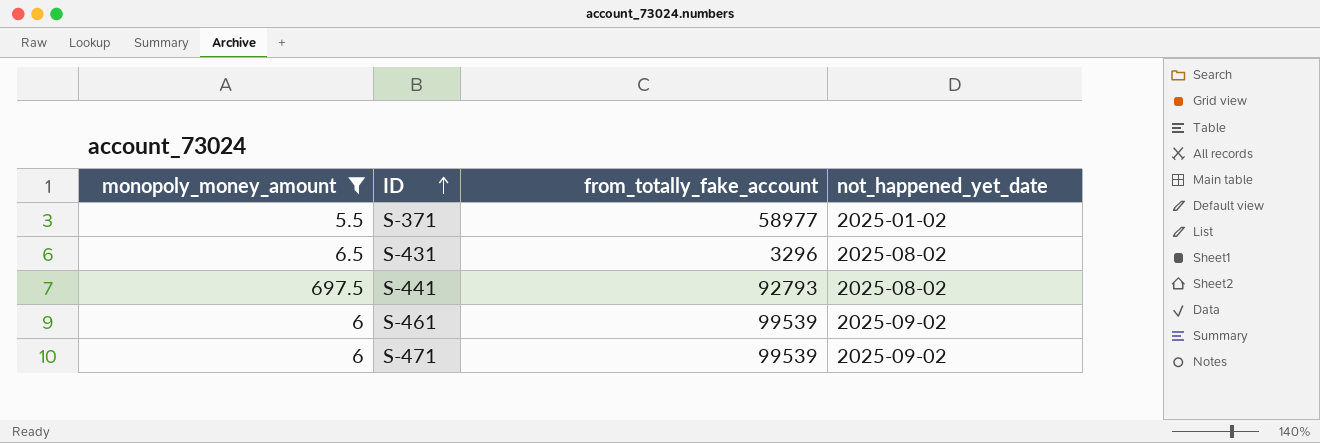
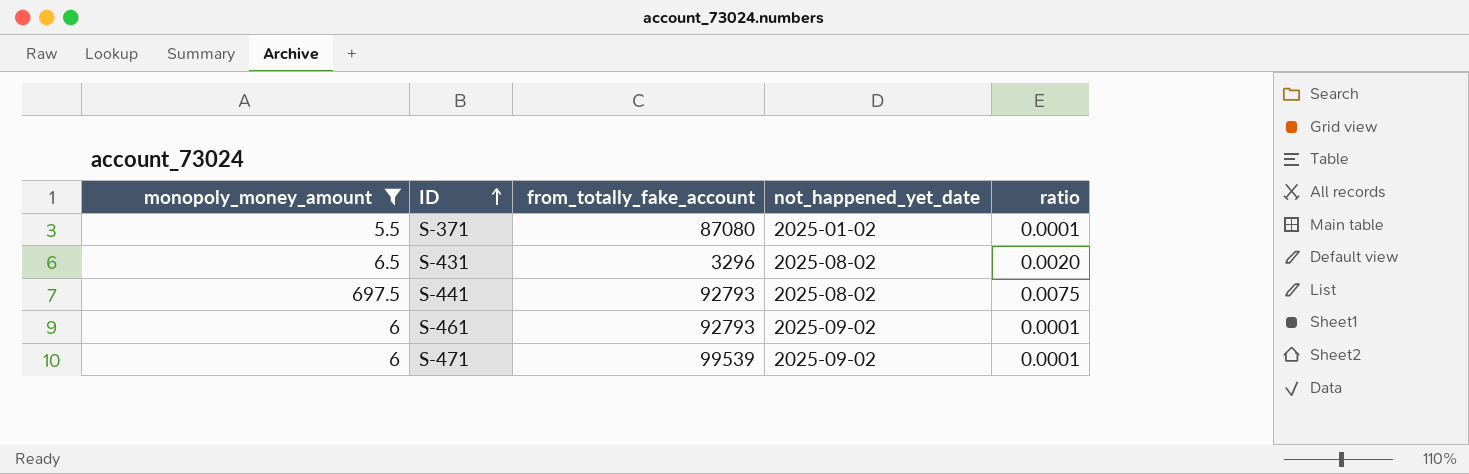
column ratio | formula: none -> [monopoly_money_amount] / [from_totally_fake_account]
S-371 | from_totally_fake_account: 58977 -> 87080
S-461 | from_totally_fake_account: 99539 -> 92793

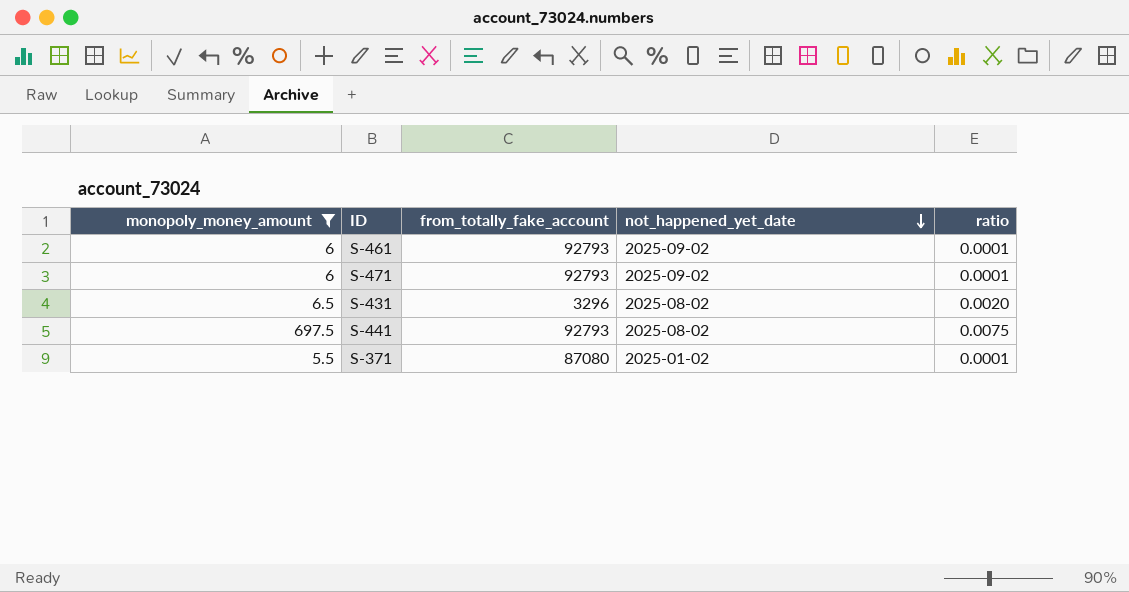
row order: ID ascending -> not_happened_yet_date descending
S-471 | from_totally_fake_account: 99539 -> 92793

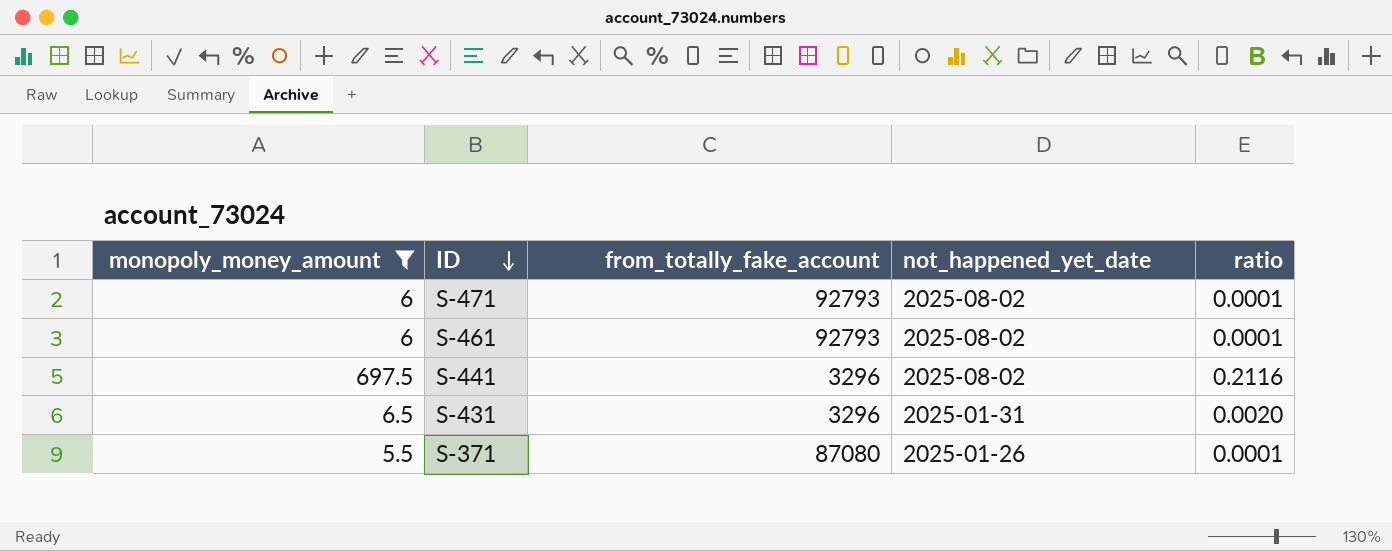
row order: not_happened_yet_date descending -> ID descending
S-471 | not_happened_yet_date: 2025-09-02 -> 2025-08-02
S-461 | not_happened_yet_date: 2025-09-02 -> 2025-08-02
S-441 | from_totally_fake_account: 92793 -> 3296
S-441 | ratio: 0.0075 -> 0.2116
S-431 | not_happened_yet_date: 2025-08-02 -> 2025-01-31
S-371 | not_happened_yet_date: 2025-01-02 -> 2025-01-26

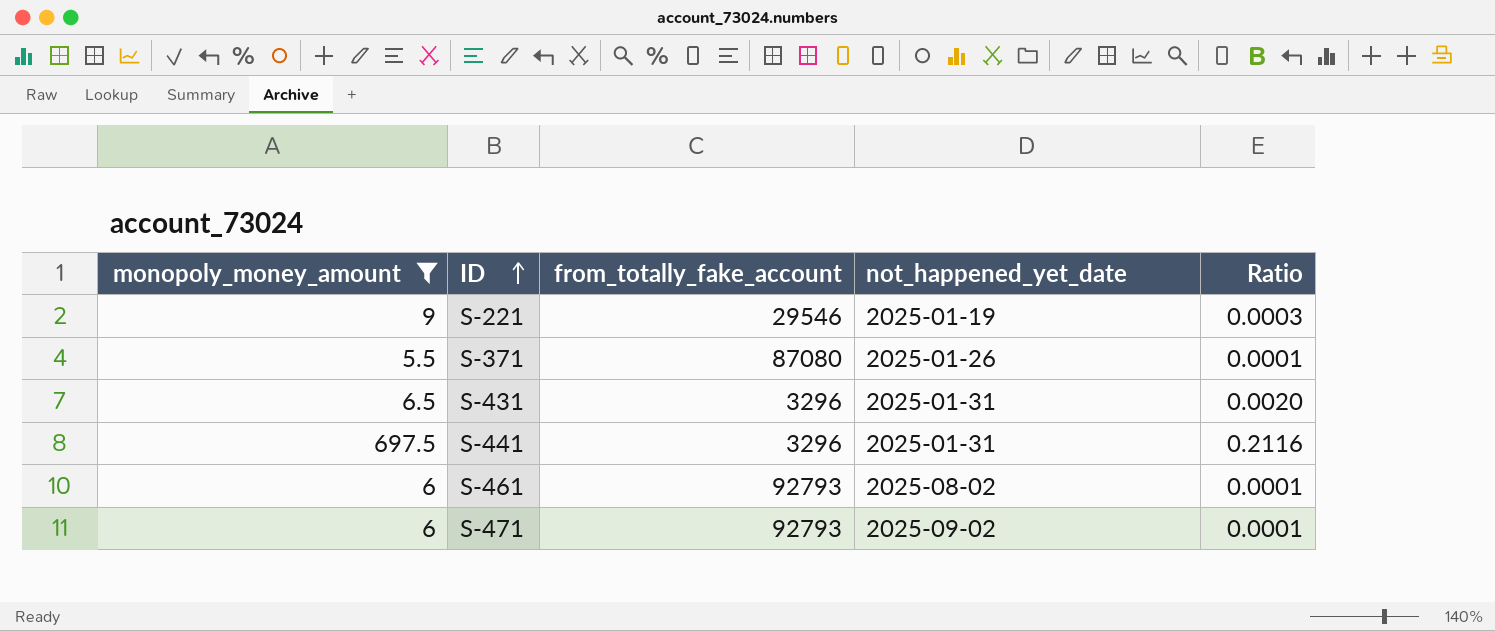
row order: ID descending -> ID ascending
column name: ratio -> Ratio
row S-221: none -> 9 | 29546 | 2025-01-19 | 0.0003
S-441 | not_happened_yet_date: 2025-08-02 -> 2025-01-31
S-471 | not_happened_yet_date: 2025-08-02 -> 2025-09-02

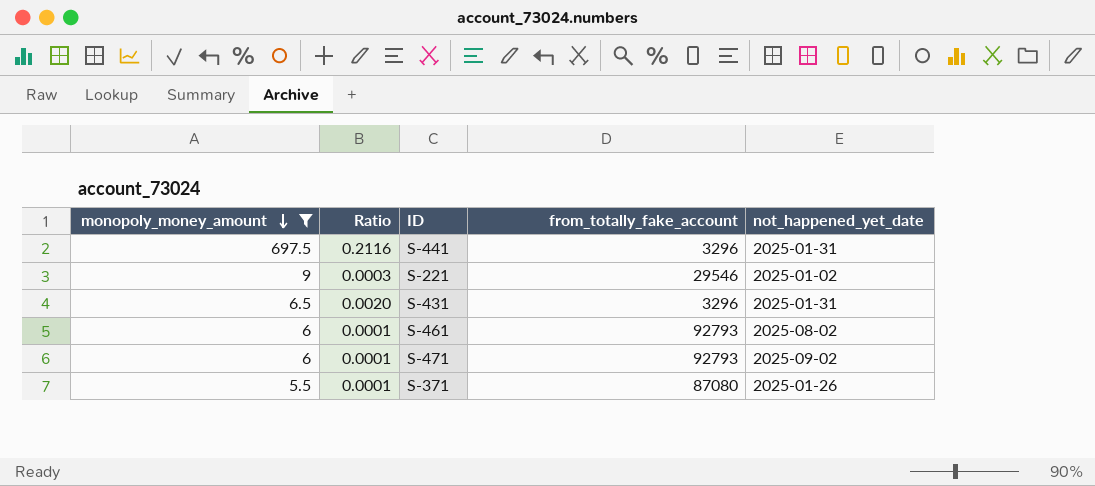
row order: ID ascending -> monopoly_money_amount descending
column Ratio | position: 5 -> 2
S-221 | not_happened_yet_date: 2025-01-19 -> 2025-01-02

